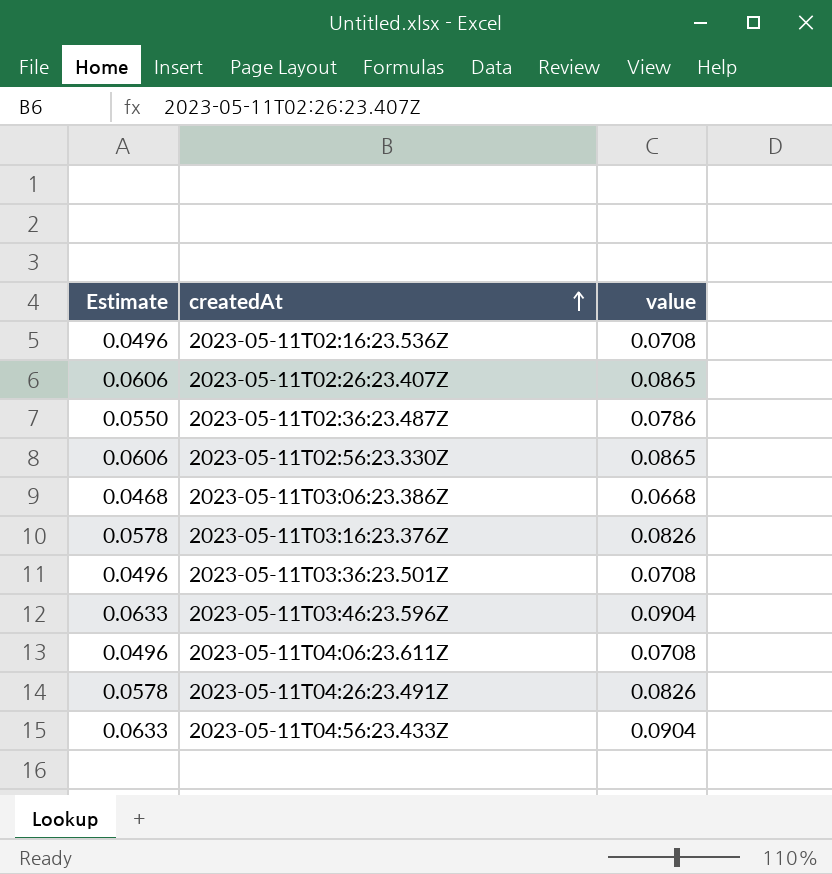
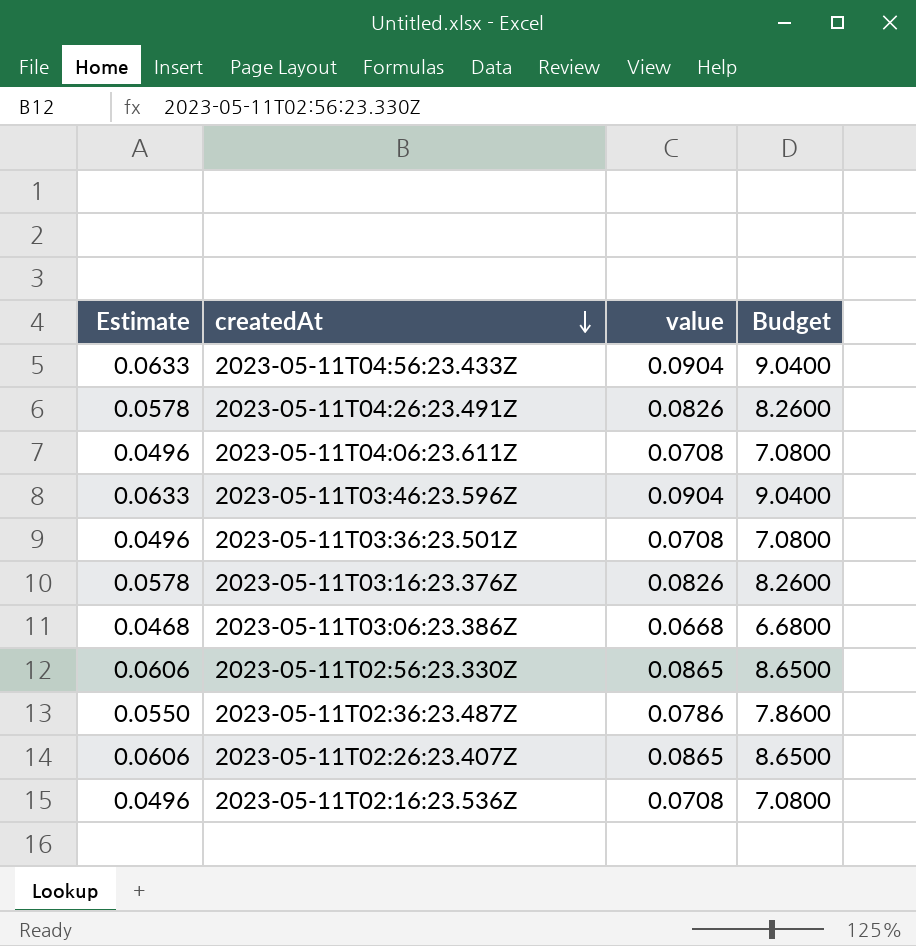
row order: createdAt ascending -> createdAt descending
column Budget | formula: none -> [value] * 100

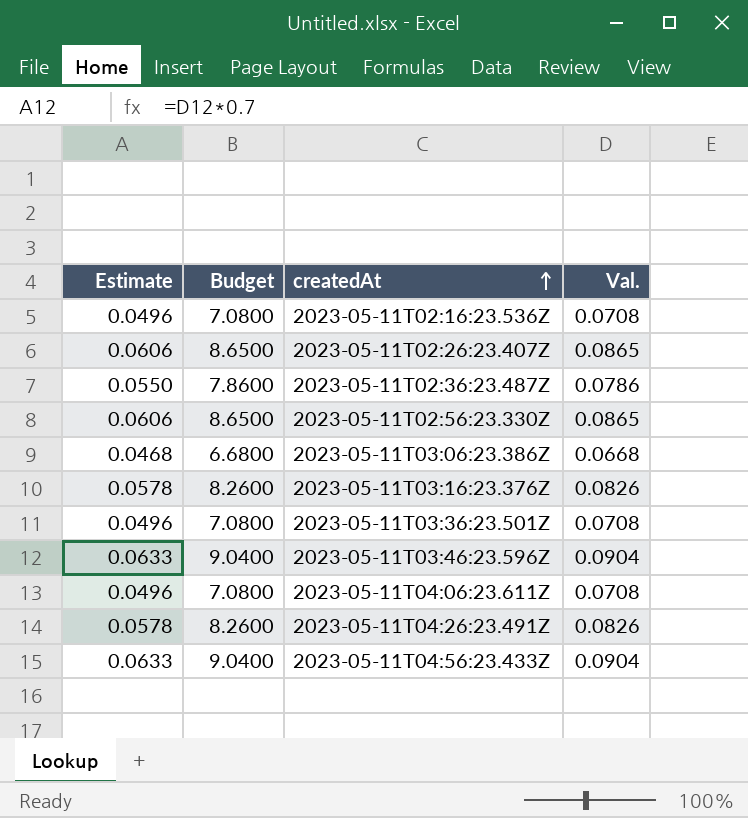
row order: createdAt descending -> createdAt ascending
column Budget | position: 4 -> 2
column name: value -> Val.

